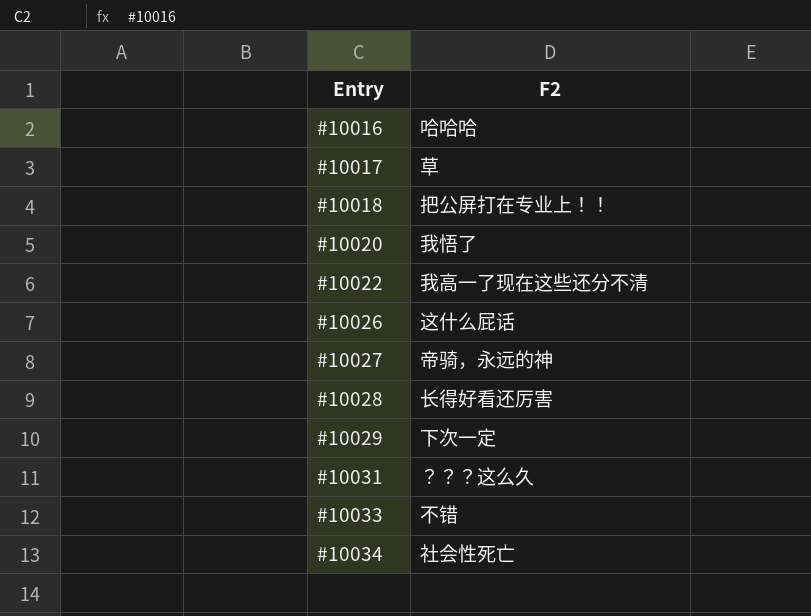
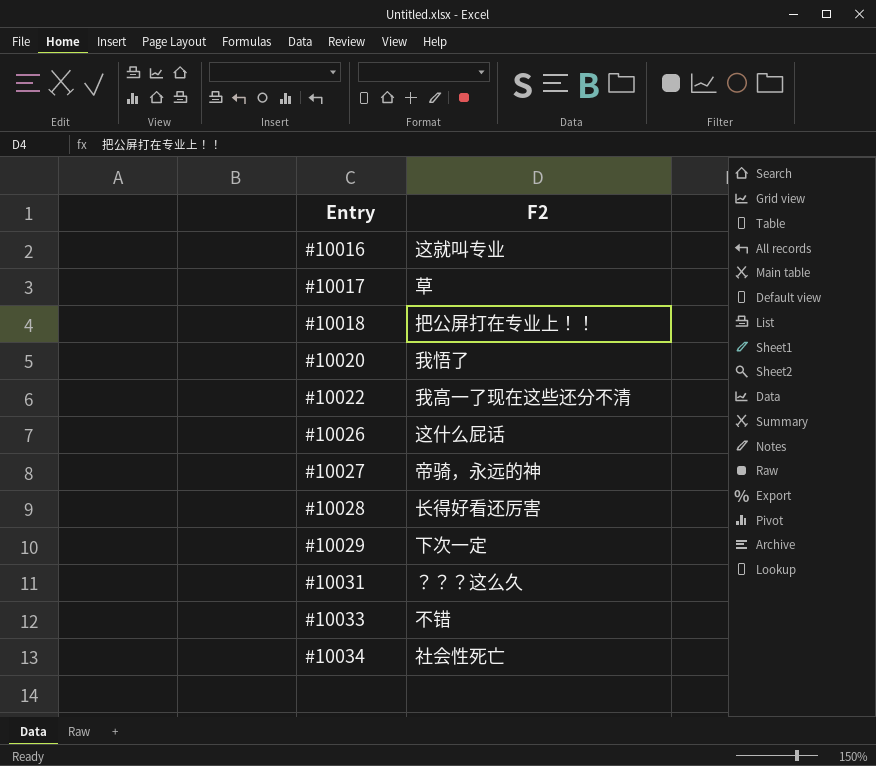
#10016 | F2: 哈哈哈 -> 这就叫专业

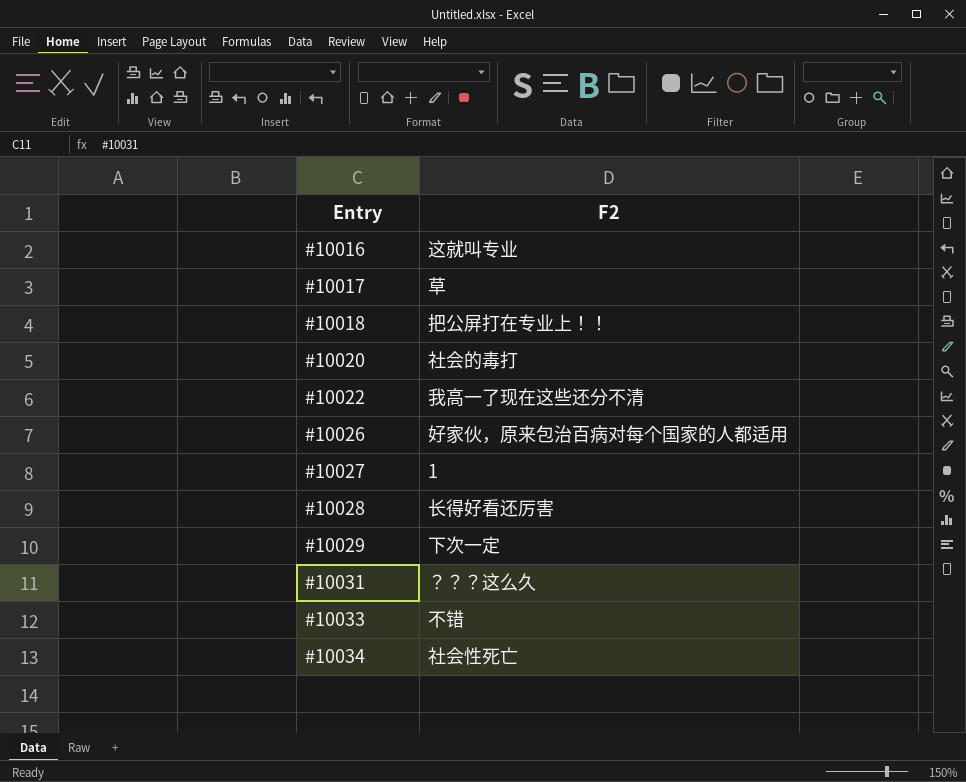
#10020 | F2: 我悟了 -> 社会的毒打
#10026 | F2: 这什么屁话 -> 好家伙，原来包治百病对每个国家的人都适用
#10027 | F2: 帝骑，永远的神 -> 1

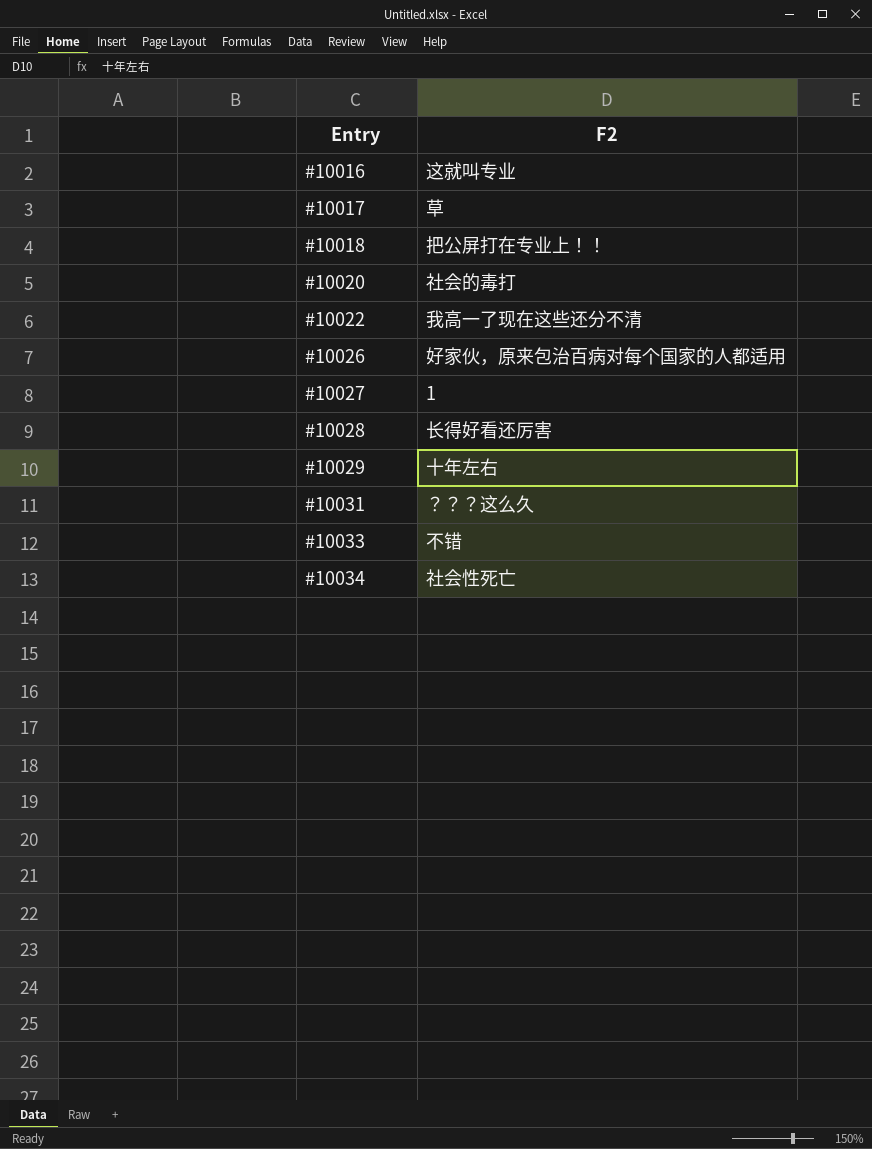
#10029 | F2: 下次一定 -> 十年左右

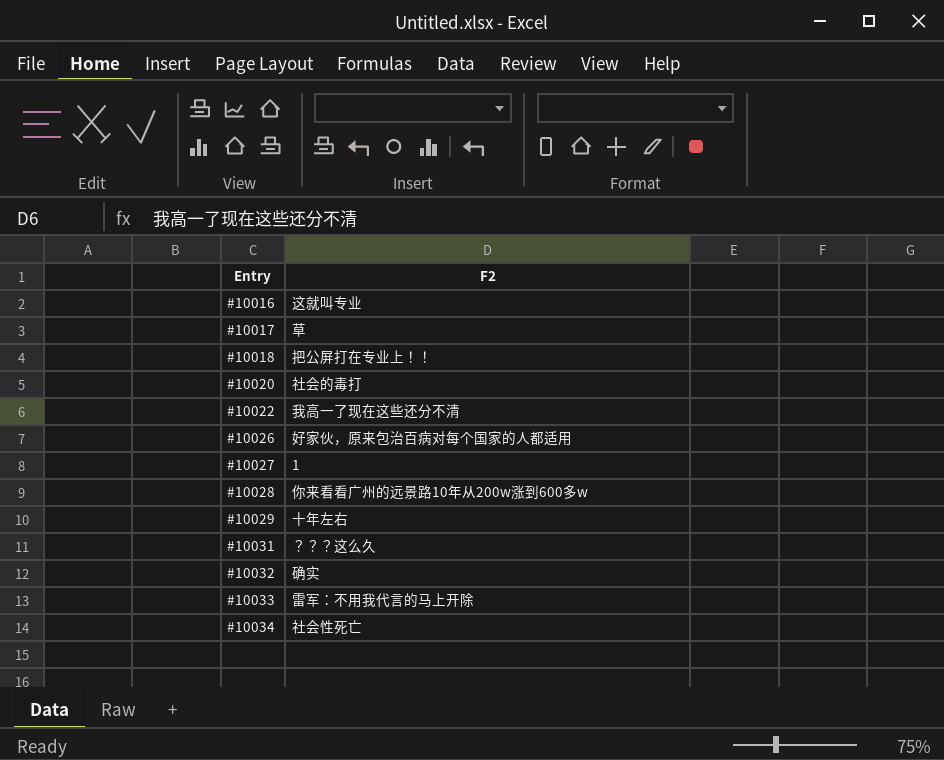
#10028 | F2: 长得好看还厉害 -> 你来看看广州的远景路10年从200w涨到600多w
row #10032: none -> 确实
#10033 | F2: 不错 -> 雷军：不用我代言的马上开除

